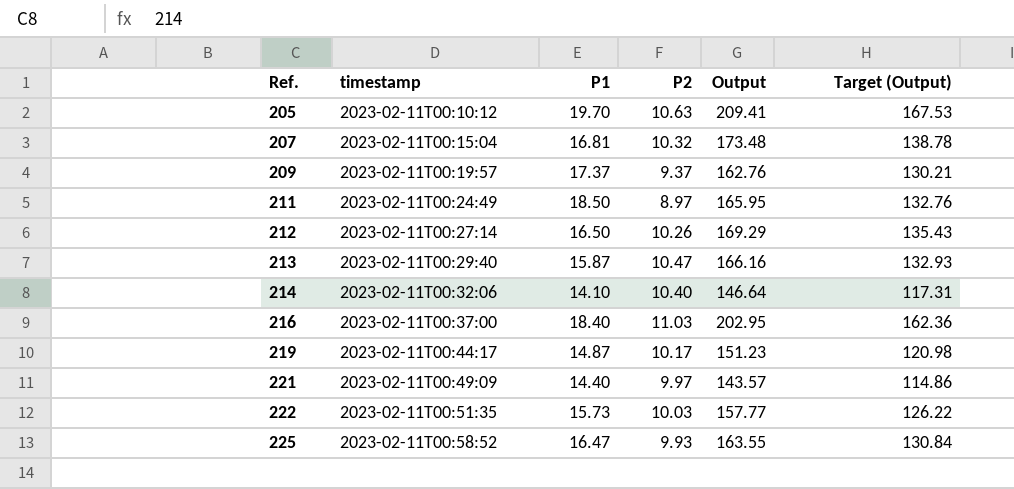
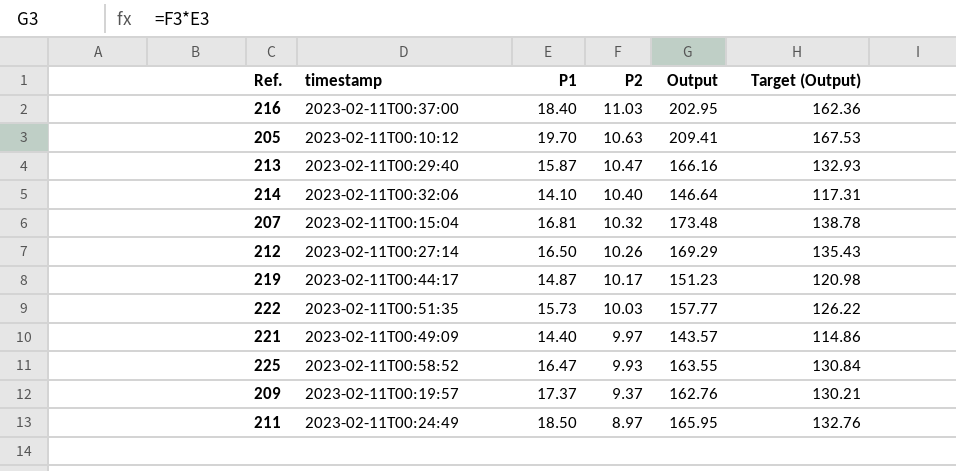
row order: Ref. ascending -> P2 descending

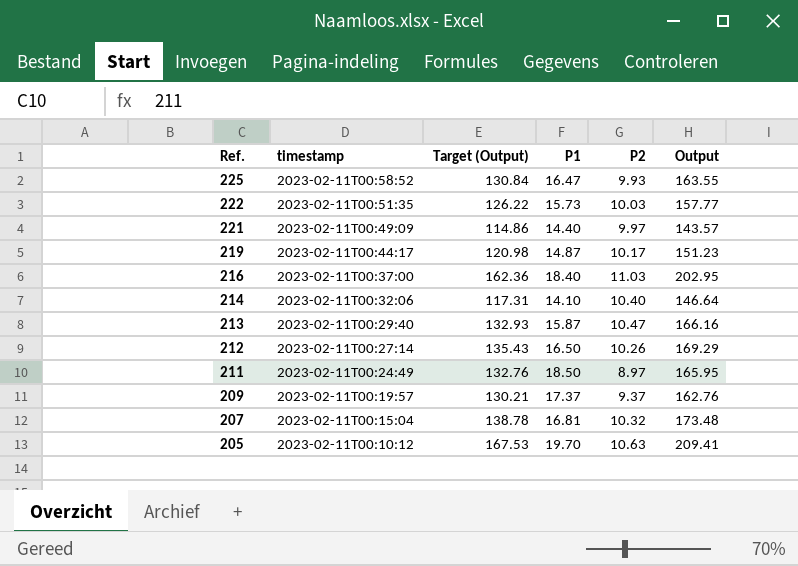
row order: P2 descending -> Ref. descending
column Target (Output) | position: 6 -> 3

